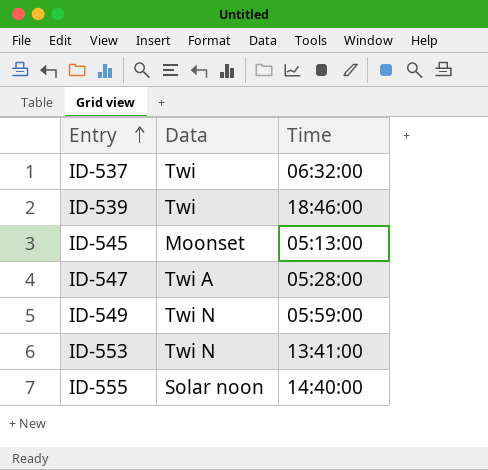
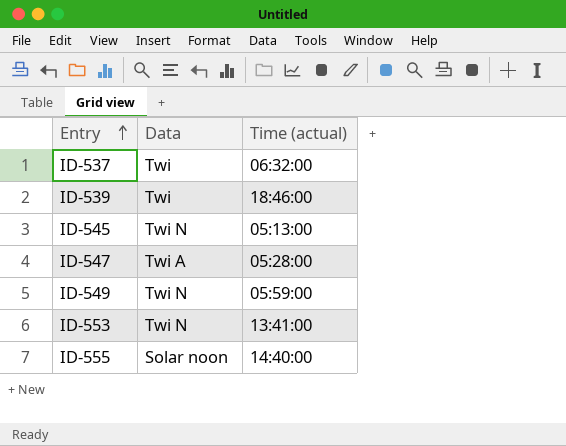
column name: Time -> Time (actual)
ID-545 | Data: Moonset -> Twi N

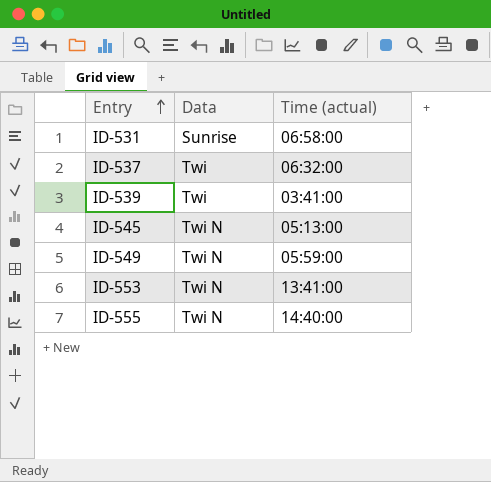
row ID-547: Twi A | 05:28:00 -> none
row ID-531: none -> Sunrise | 06:58:00
ID-539 | Time (actual): 18:46:00 -> 03:41:00
ID-555 | Data: Solar noon -> Twi N

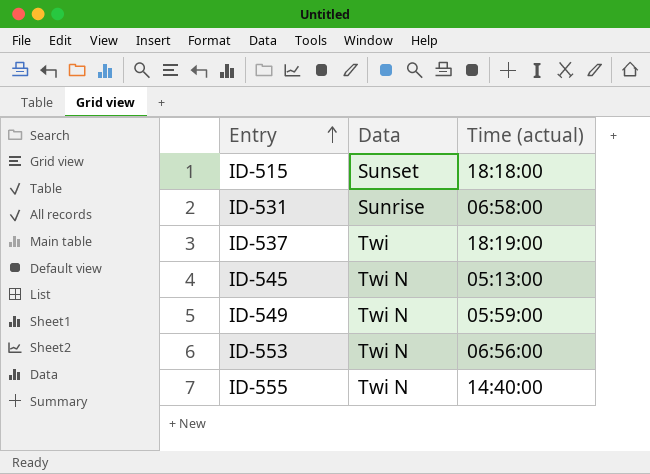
row ID-539: Twi | 03:41:00 -> none
row ID-515: none -> Sunset | 18:18:00
ID-537 | Time (actual): 06:32:00 -> 18:19:00
ID-553 | Time (actual): 13:41:00 -> 06:56:00

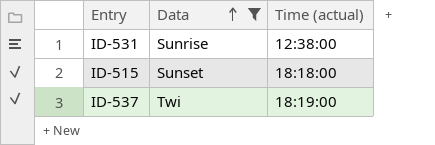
filter: none -> Data != Twi N
row order: Entry ascending -> Data ascending
ID-531 | Time (actual): 06:58:00 -> 12:38:00

